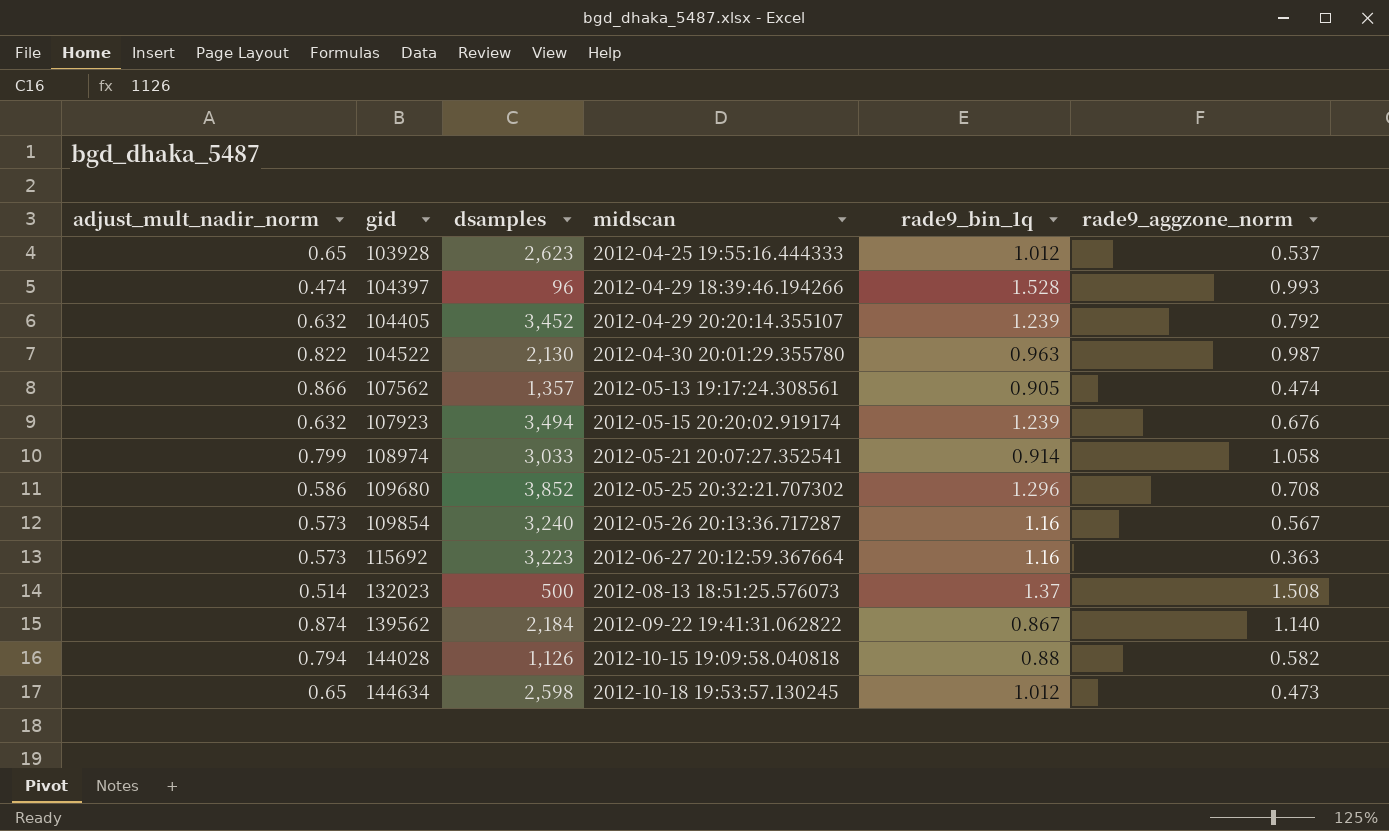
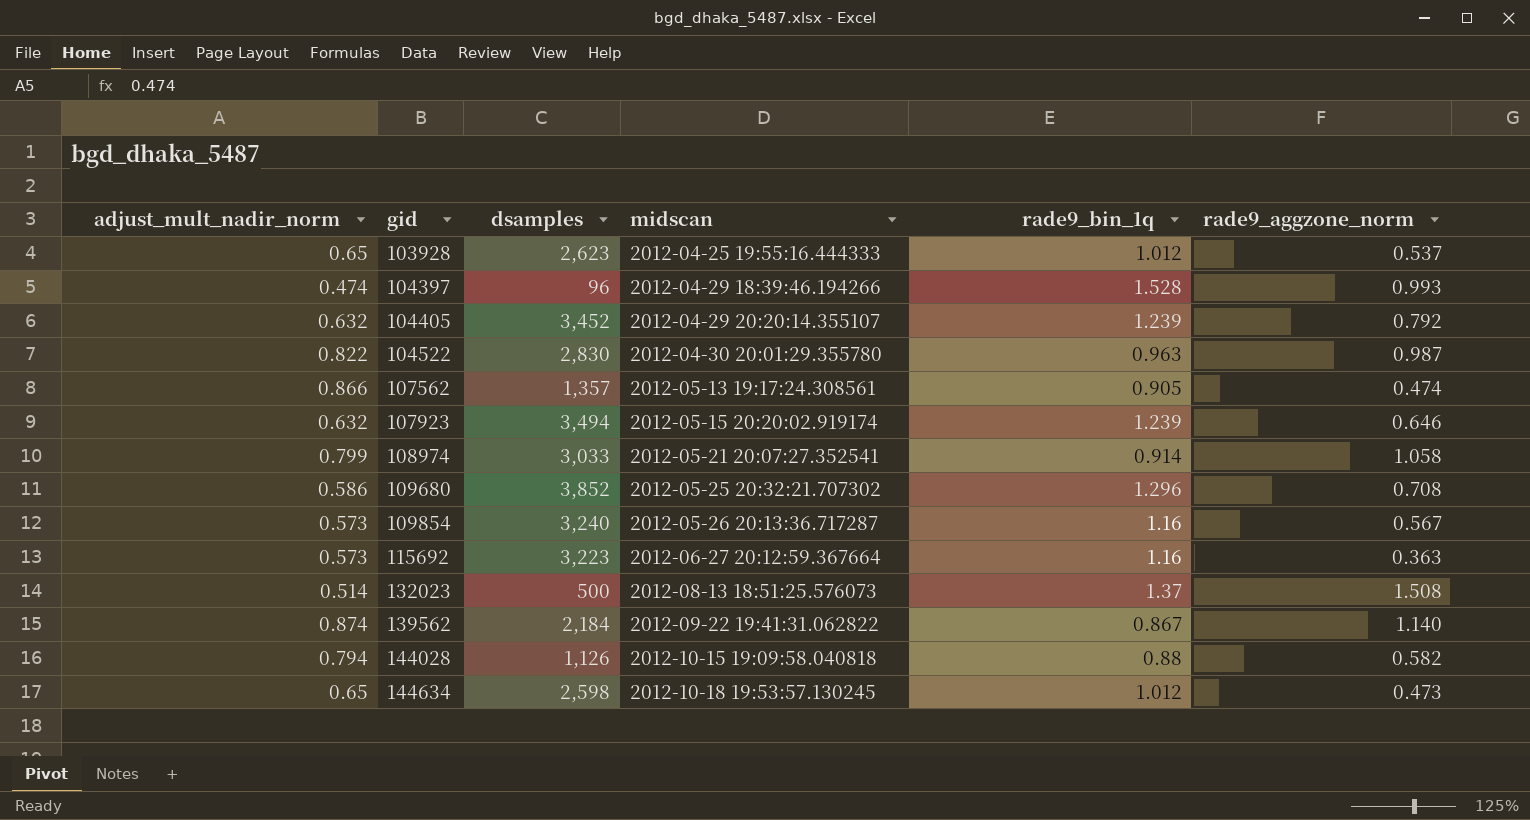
104522 | dsamples: 2,130 -> 2,830
107923 | rade9_aggzone_norm: 0.676 -> 0.646

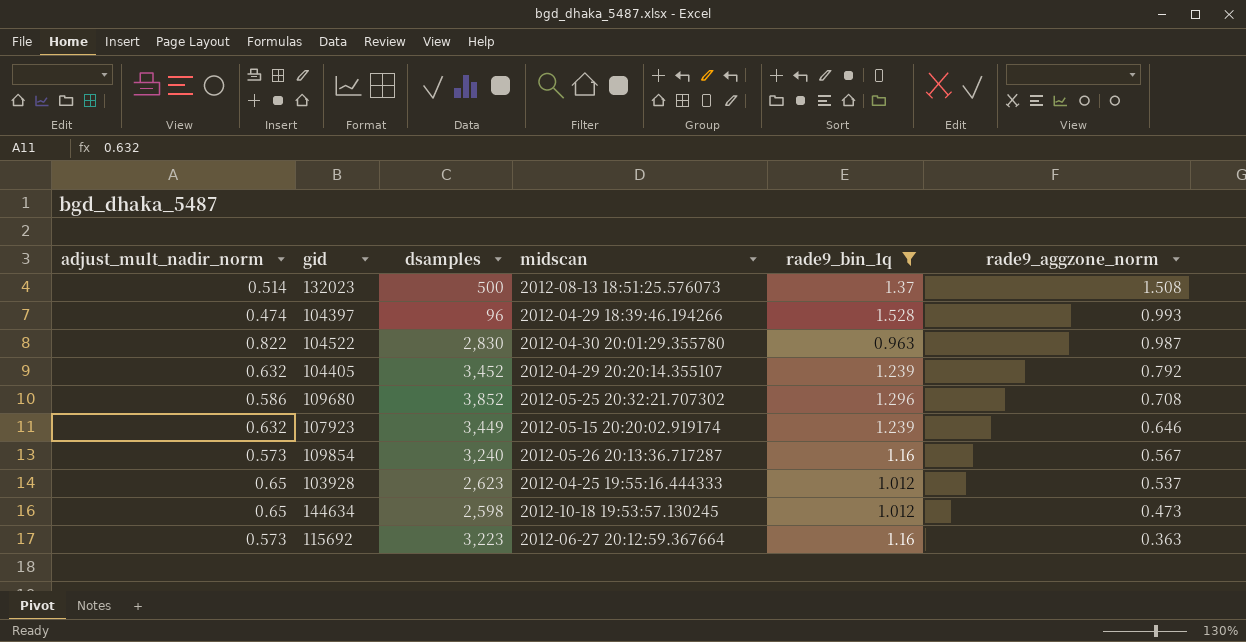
filter: none -> rade9_bin_1q >= 0.963
row order: gid ascending -> rade9_aggzone_norm descending
107923 | dsamples: 3,494 -> 3,449

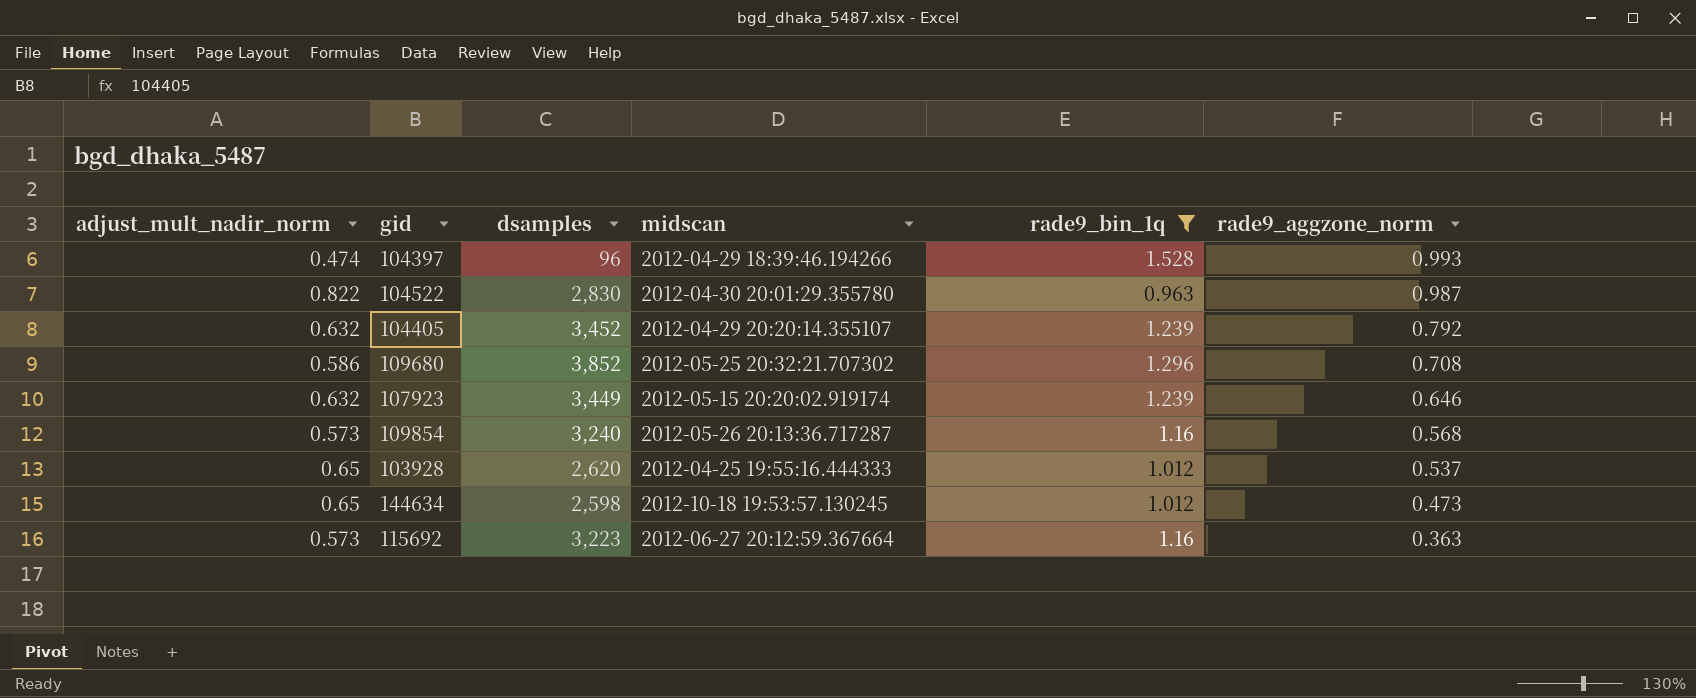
row 132023: 0.514 | 500 | 2012-08-13 18:51:25.576073 | 1.37 | 1.508 -> none
109854 | rade9_aggzone_norm: 0.567 -> 0.568
103928 | dsamples: 2,623 -> 2,620

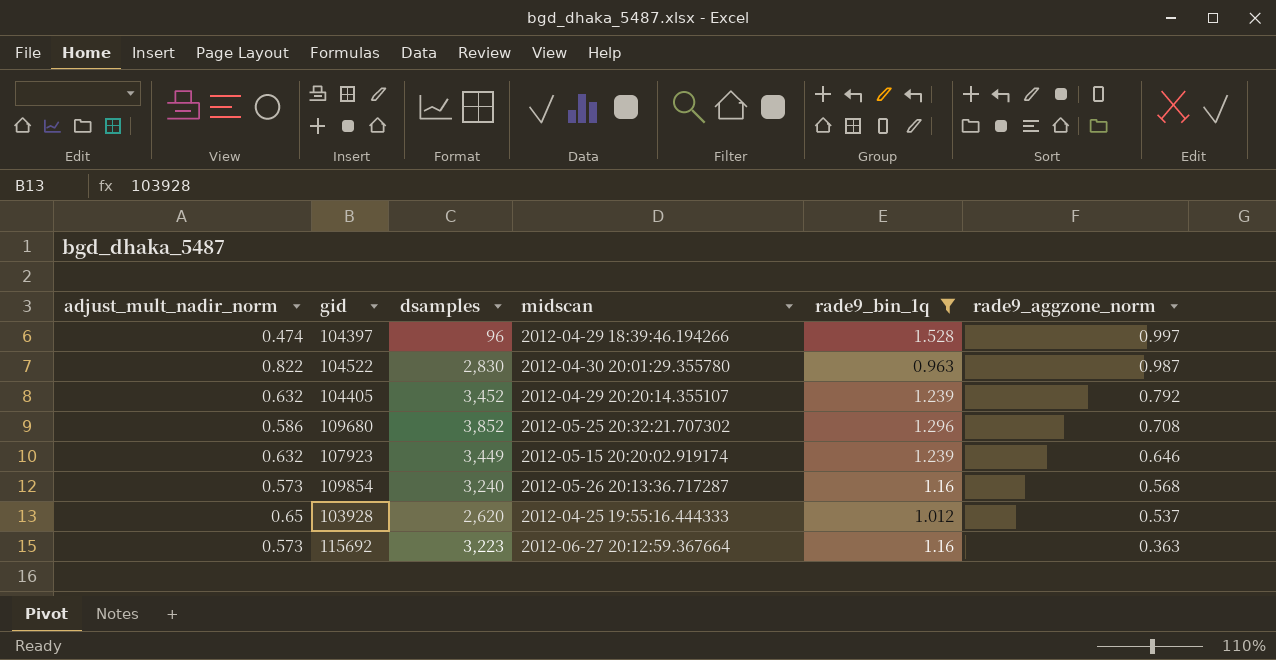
row 144634: 0.65 | 2,598 | 2012-10-18 19:53:57.130245 | 1.012 | 0.473 -> none
104397 | rade9_aggzone_norm: 0.993 -> 0.997

